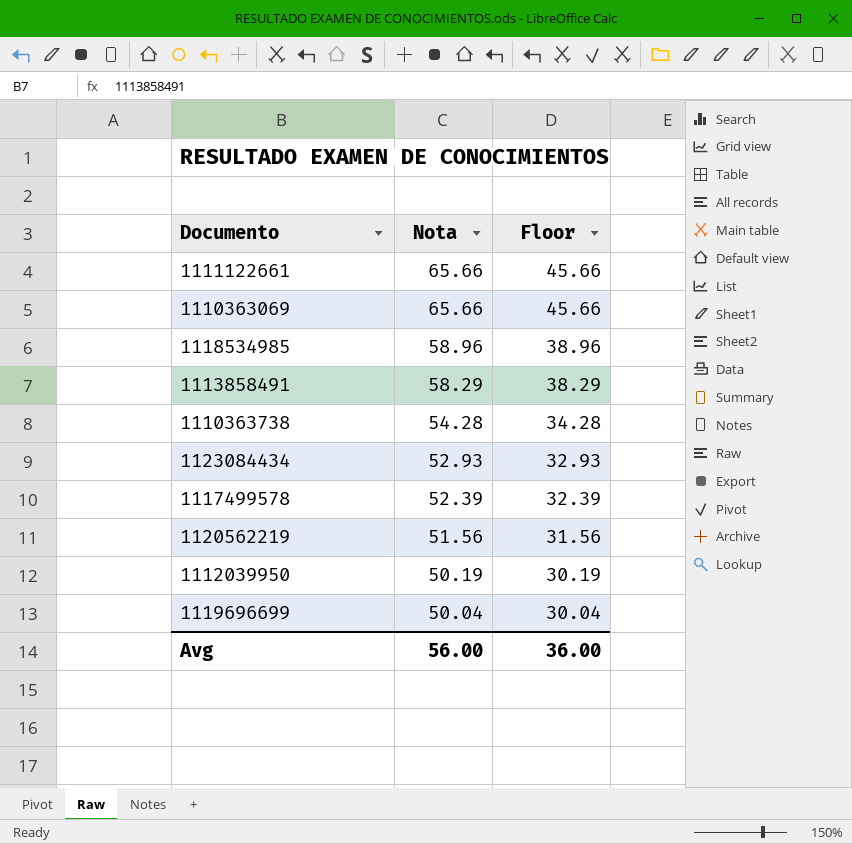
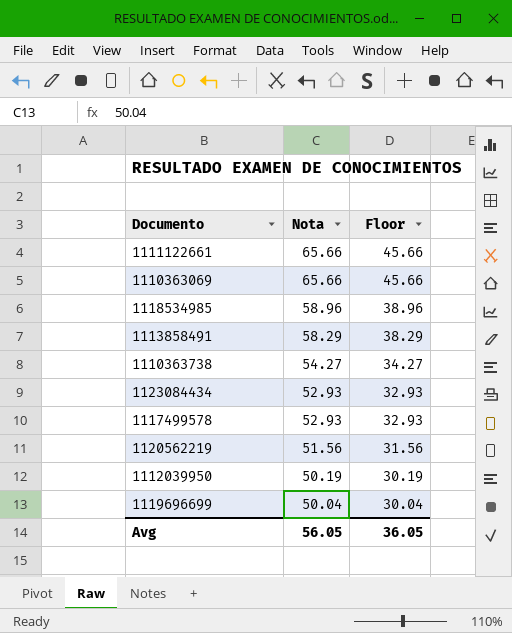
1110363738 | Nota: 54.28 -> 54.27
1110363738 | Floor: 34.28 -> 34.27
1117499578 | Nota: 52.39 -> 52.93
1117499578 | Floor: 32.39 -> 32.93
Avg | Nota: 56.00 -> 56.05
Avg | Floor: 36.00 -> 36.05

